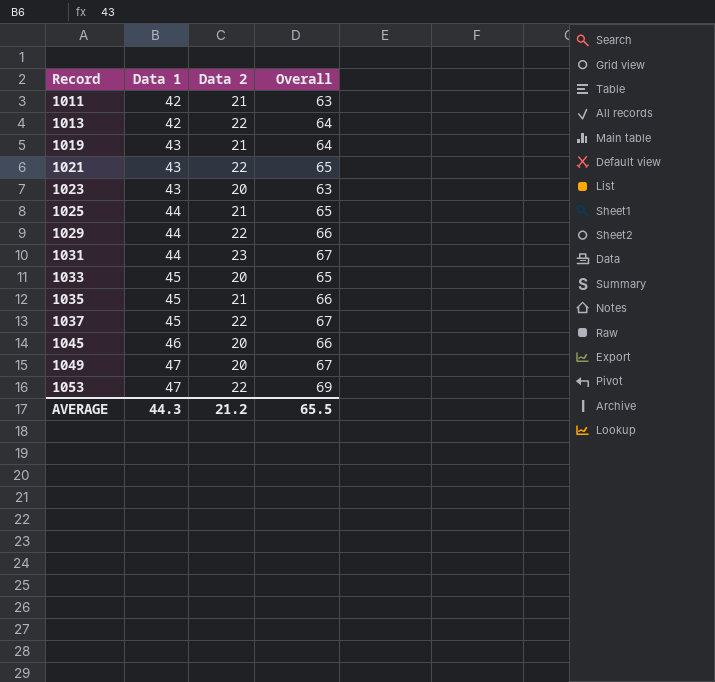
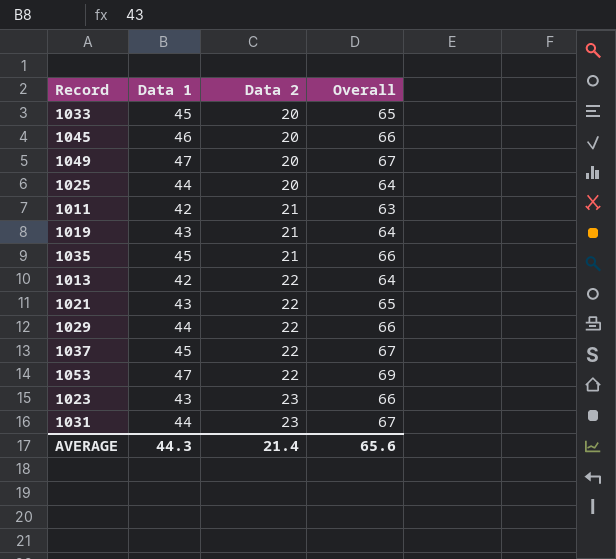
row order: Record ascending -> Data 2 ascending
1025 | Data 2: 21 -> 20
1025 | Overall: 65 -> 64
1023 | Data 2: 20 -> 23
1023 | Overall: 63 -> 66
AVERAGE | Data 2: 21.2 -> 21.4
AVERAGE | Overall: 65.5 -> 65.6

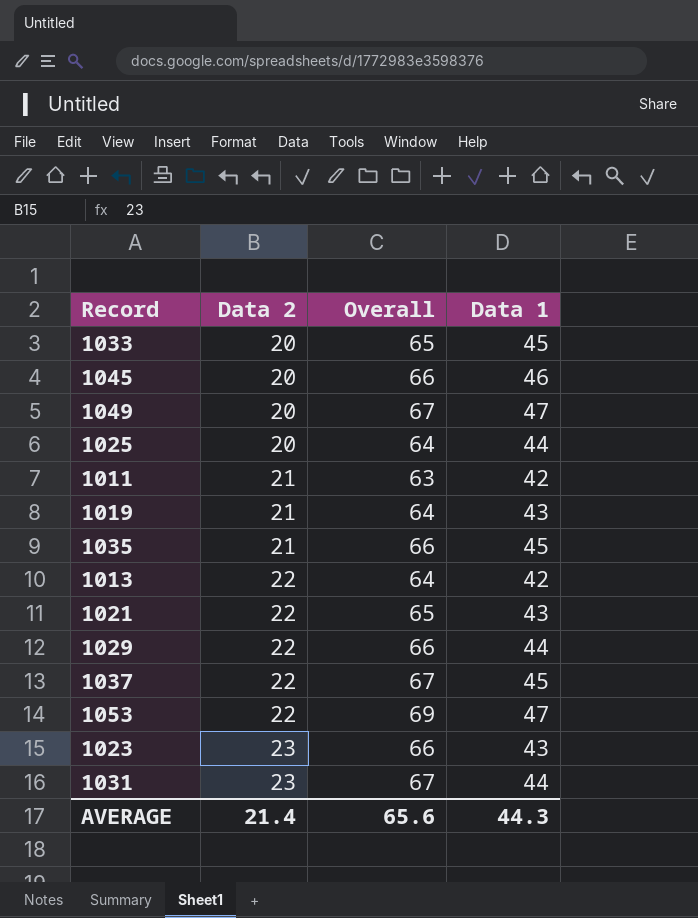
column Data 1 | position: 2 -> 4

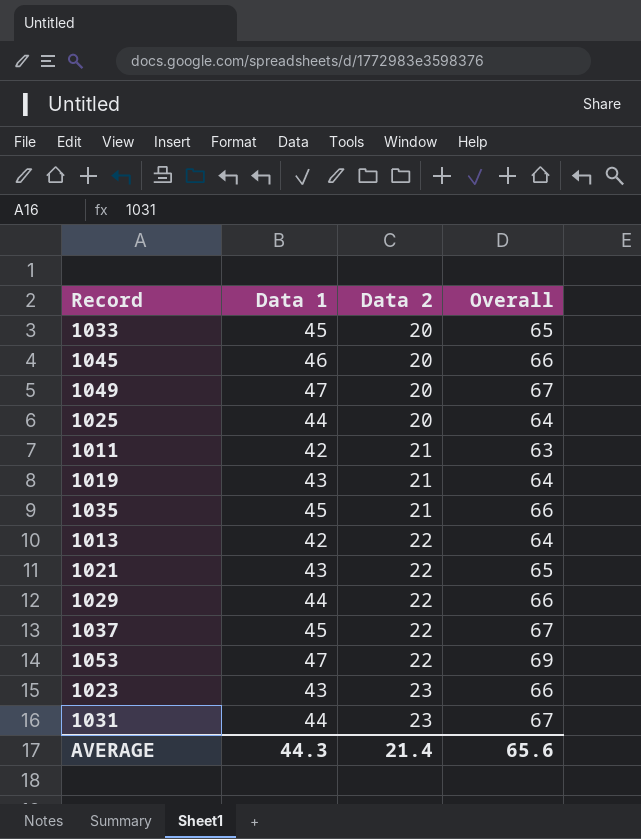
column Data 1 | position: 4 -> 2

